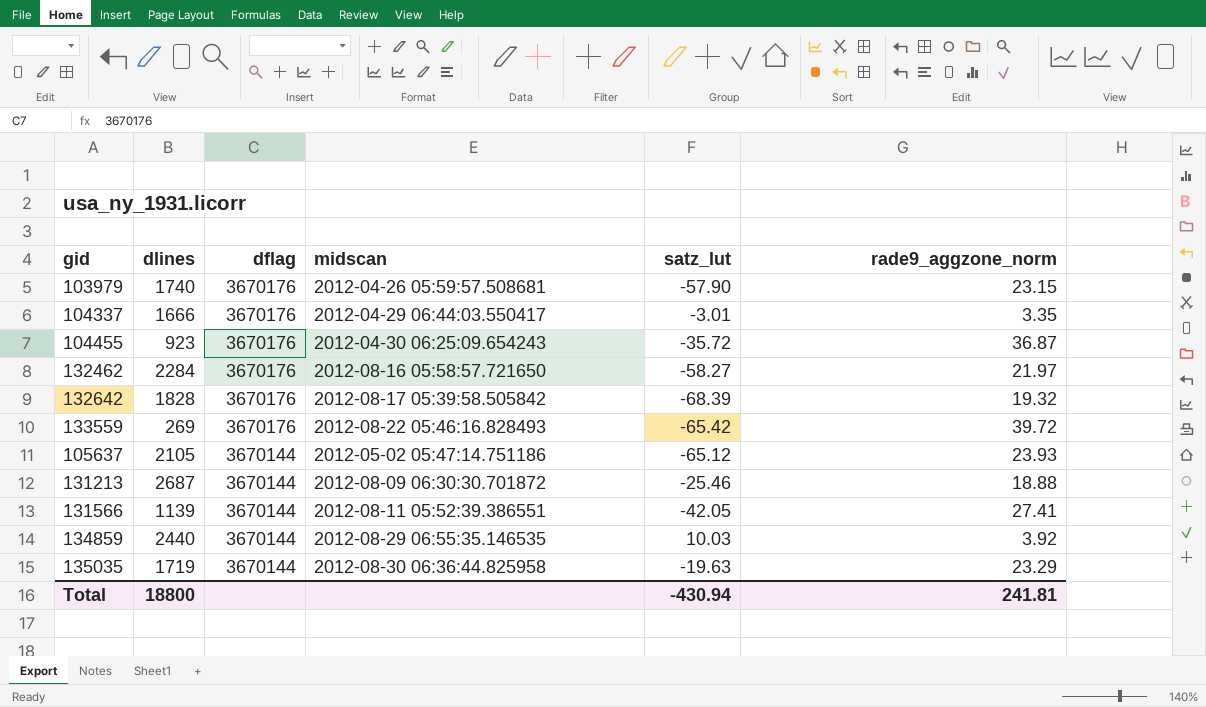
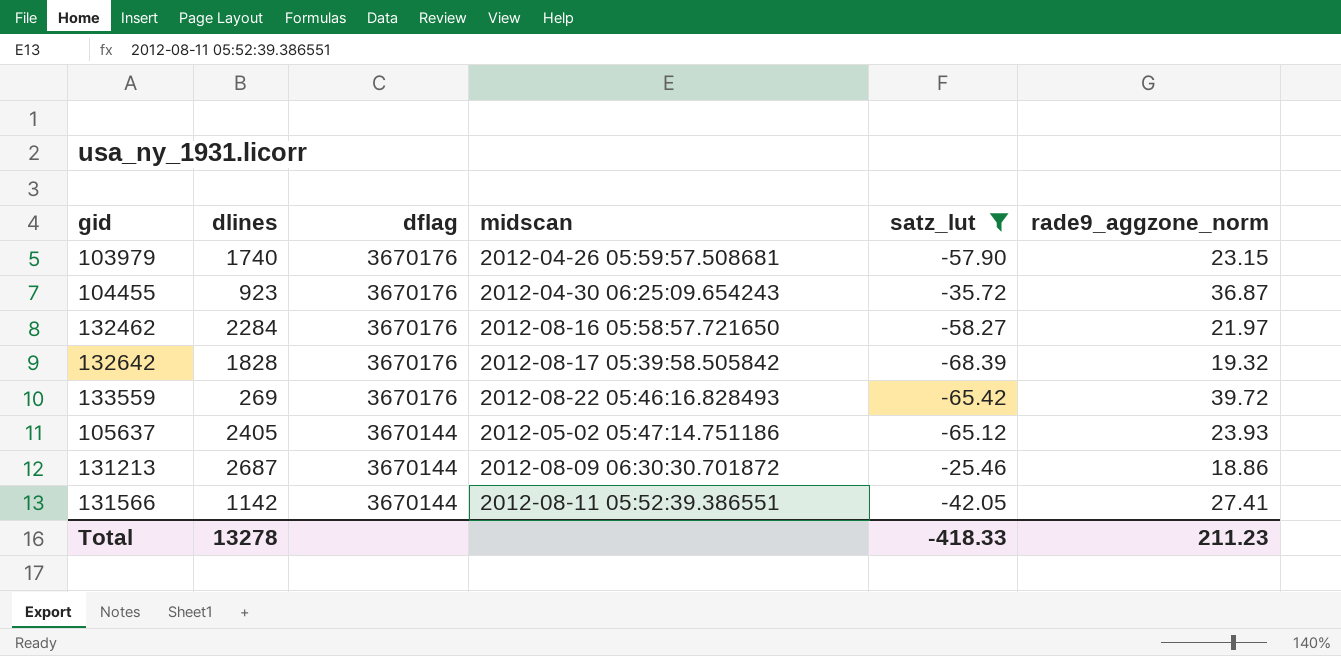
filter: none -> satz_lut <= -25.46
105637 | dlines: 2105 -> 2405
131213 | rade9_aggzone_norm: 18.88 -> 18.86
131566 | dlines: 1139 -> 1142
Total | dlines: 18800 -> 13278
Total | satz_lut: -430.94 -> -418.33
Total | rade9_aggzone_norm: 241.81 -> 211.23

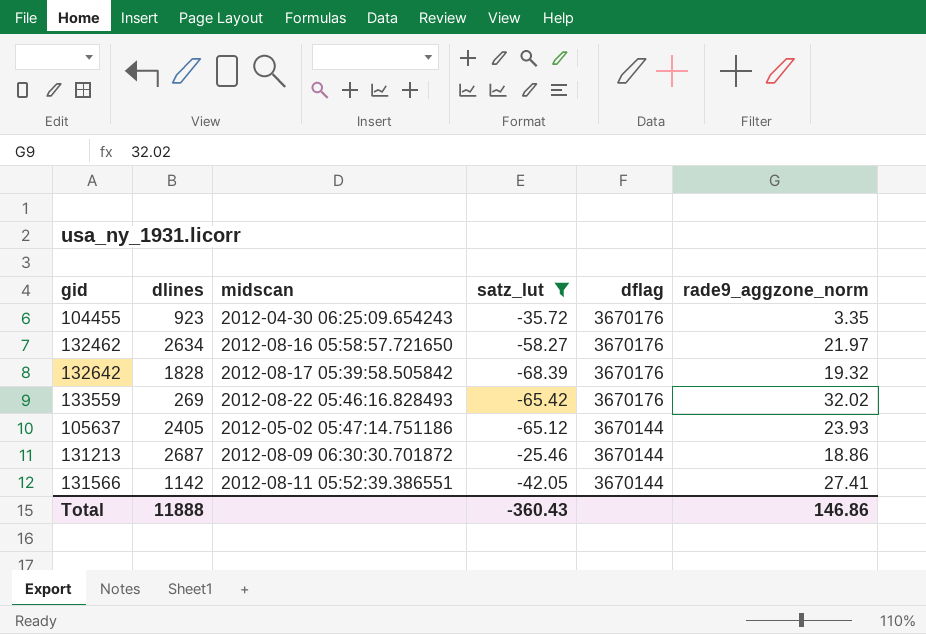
column dflag | position: 3 -> 5
row 103979: 1740 | 3670176 | 2012-04-26 05:59:57.508681 | -57.90 | 23.15 -> none
104455 | rade9_aggzone_norm: 36.87 -> 3.35
132462 | dlines: 2284 -> 2634
133559 | rade9_aggzone_norm: 39.72 -> 32.02
Total | dlines: 13278 -> 11888
Total | satz_lut: -418.33 -> -360.43
Total | rade9_aggzone_norm: 211.23 -> 146.86

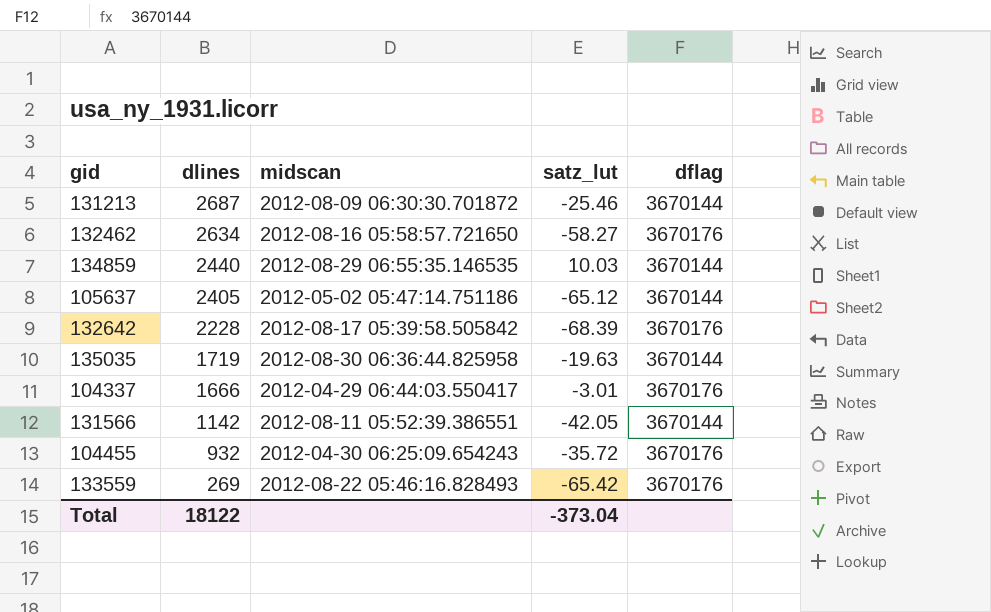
filter: satz_lut <= -25.46 -> none
row order: dflag descending -> dlines descending
column rade9_aggzone_norm | position: 6 -> none
132642 | dlines: 1828 -> 2228
104455 | dlines: 923 -> 932
Total | dlines: 11888 -> 18122
Total | satz_lut: -360.43 -> -373.04

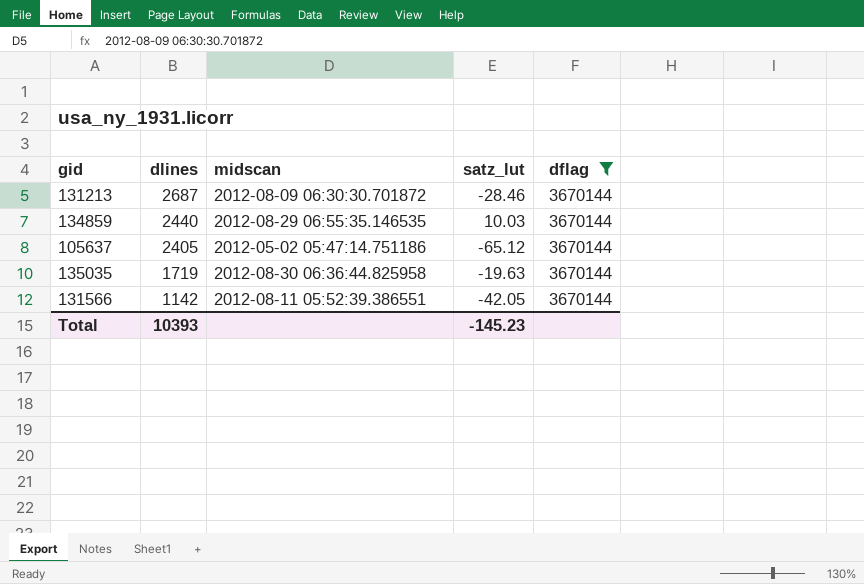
filter: none -> dflag = 3670144
131213 | satz_lut: -25.46 -> -28.46
Total | dlines: 18122 -> 10393
Total | satz_lut: -373.04 -> -145.23

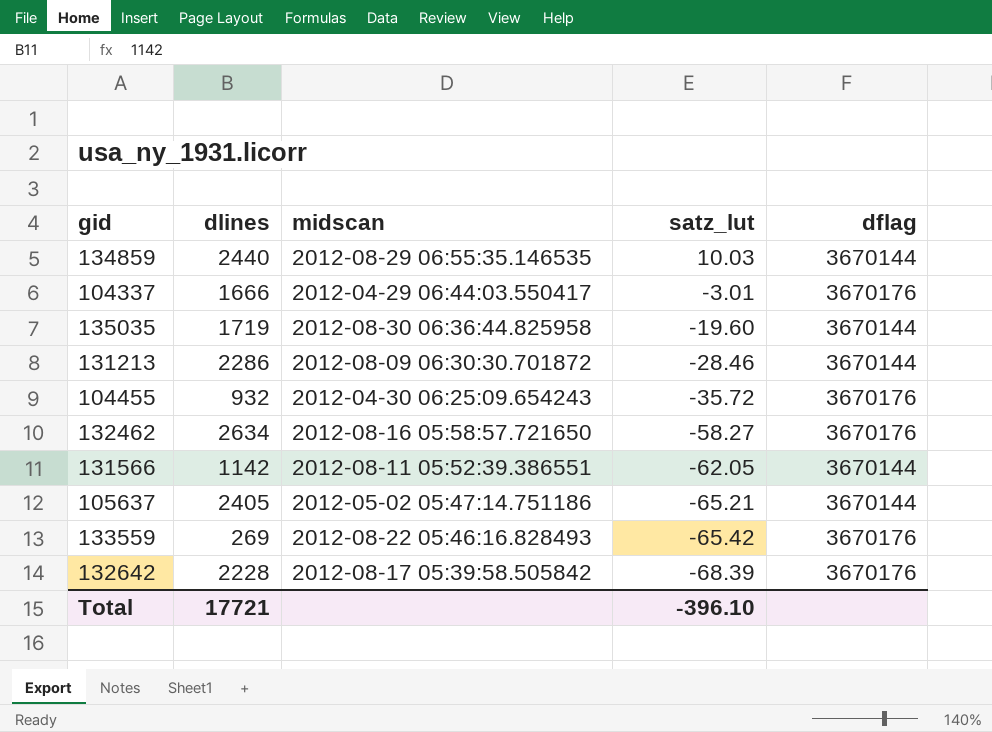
filter: dflag = 3670144 -> none
row order: dlines descending -> satz_lut descending
135035 | satz_lut: -19.63 -> -19.60
131213 | dlines: 2687 -> 2286
131566 | satz_lut: -42.05 -> -62.05
105637 | satz_lut: -65.12 -> -65.21
Total | dlines: 10393 -> 17721
Total | satz_lut: -145.23 -> -396.10

